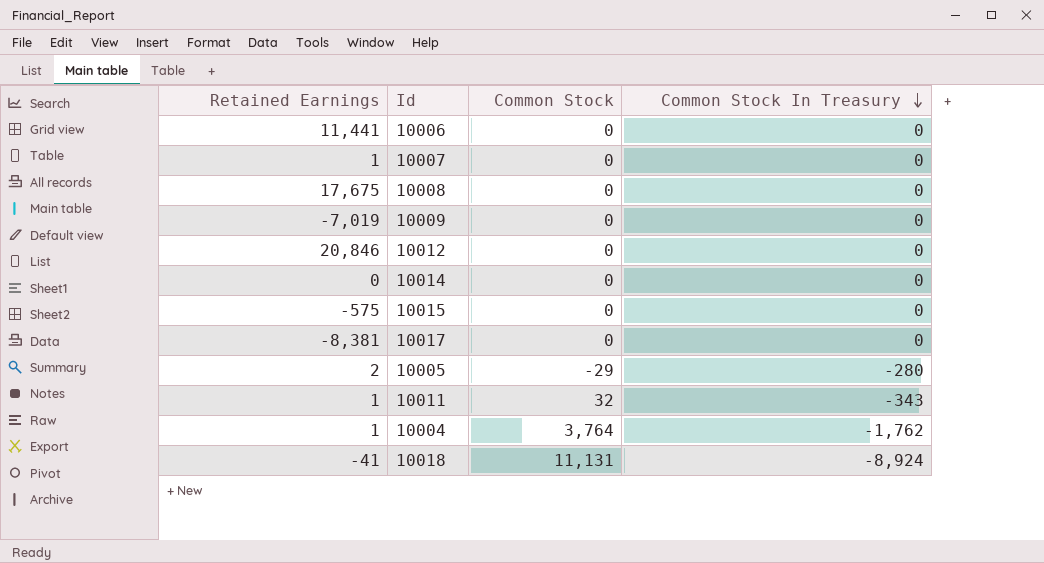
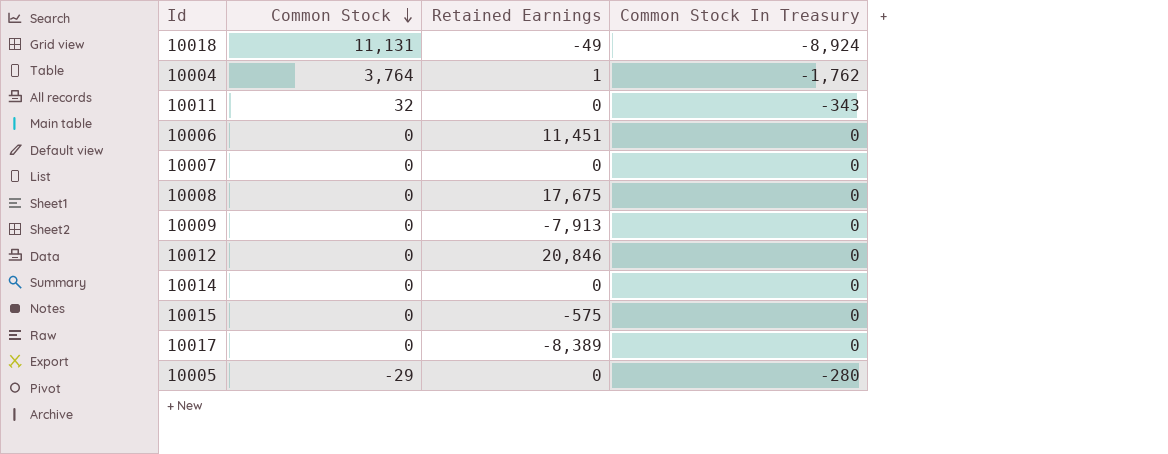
row order: Common Stock In Treasury descending -> Common Stock descending
column Retained Earnings | position: 1 -> 3
10018 | Retained Earnings: -41 -> -49
10011 | Retained Earnings: 1 -> 0
10006 | Retained Earnings: 11,441 -> 11,451
10007 | Retained Earnings: 1 -> 0
10009 | Retained Earnings: -7,019 -> -7,913
10017 | Retained Earnings: -8,381 -> -8,389
10005 | Retained Earnings: 2 -> 0

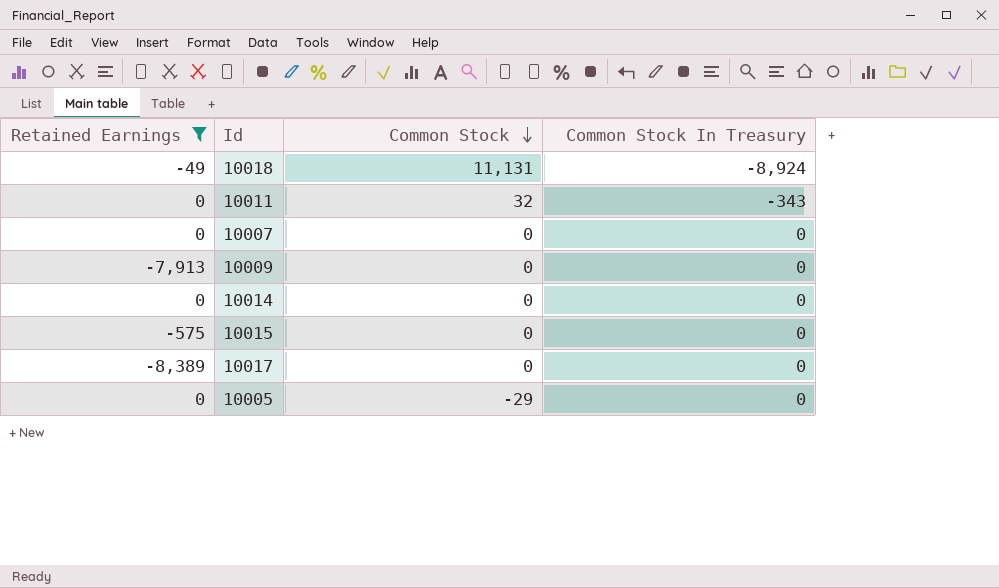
filter: none -> Retained Earnings <= 0
column Retained Earnings | position: 3 -> 1
10005 | Common Stock In Treasury: -280 -> 0

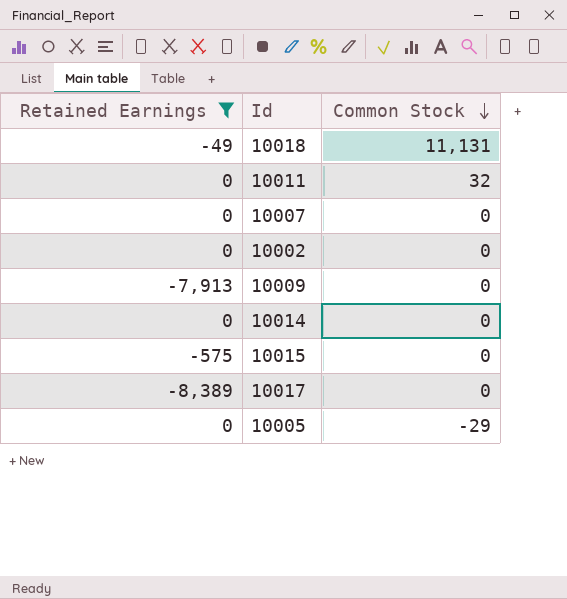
column Common Stock In Treasury | position: 4 -> none
row 10002: none -> 0 | 0

